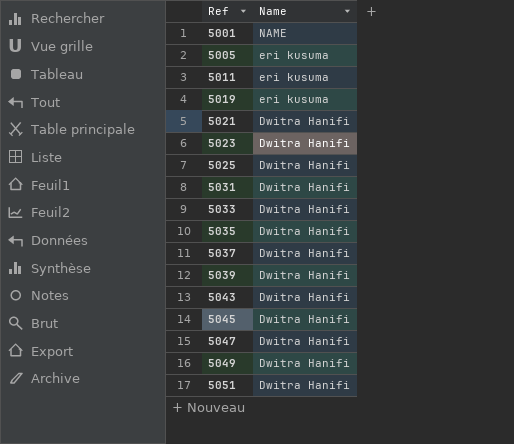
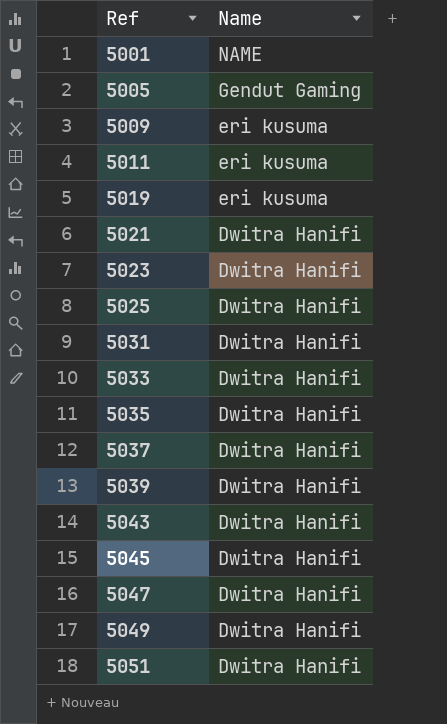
5005 | Name: eri kusuma -> Gendut Gaming
row 5009: none -> eri kusuma

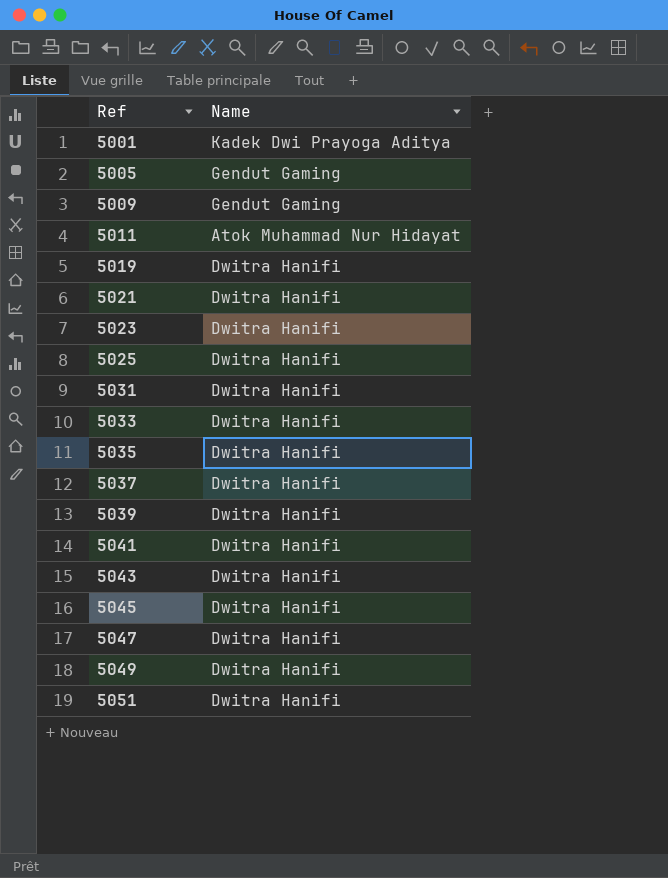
5001 | Name: NAME -> Kadek Dwi Prayoga Aditya
5009 | Name: eri kusuma -> Gendut Gaming
5011 | Name: eri kusuma -> Atok Muhammad Nur Hidayat
5019 | Name: eri kusuma -> Dwitra Hanifi
row 5041: none -> Dwitra Hanifi

